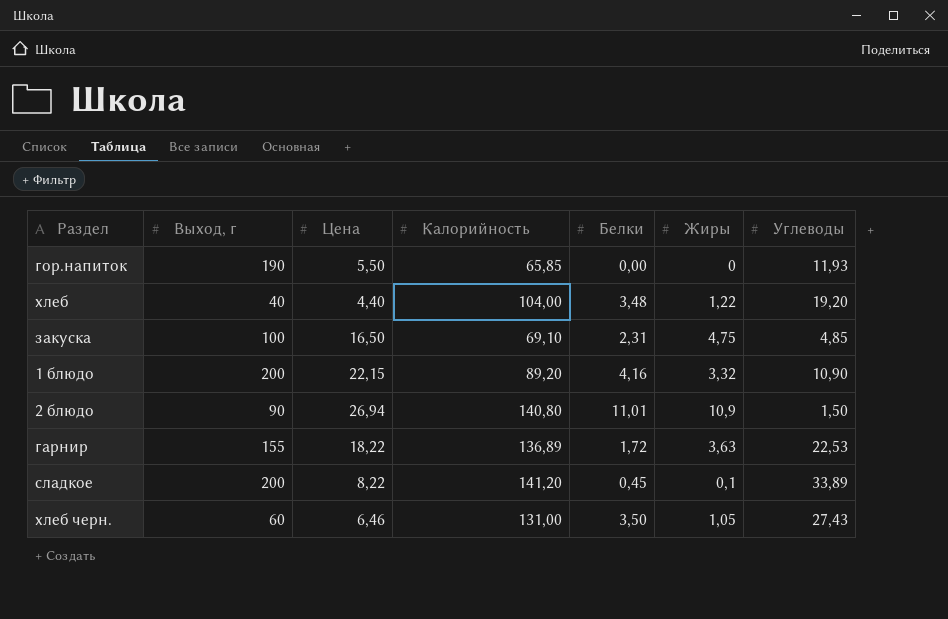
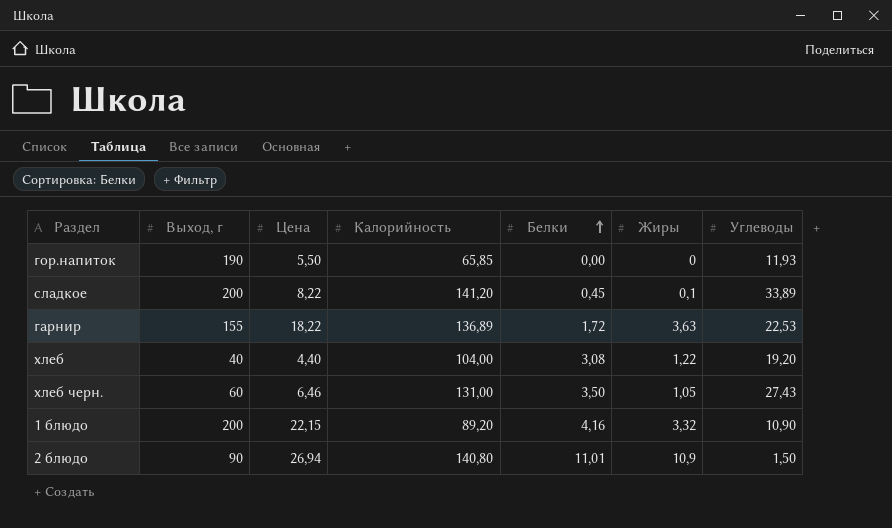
row order: none -> Белки ascending
row закуска: 100 | 16,50 | 69,10 | 2,31 | 4,75 | 4,85 -> none
хлеб | Белки: 3,48 -> 3,08

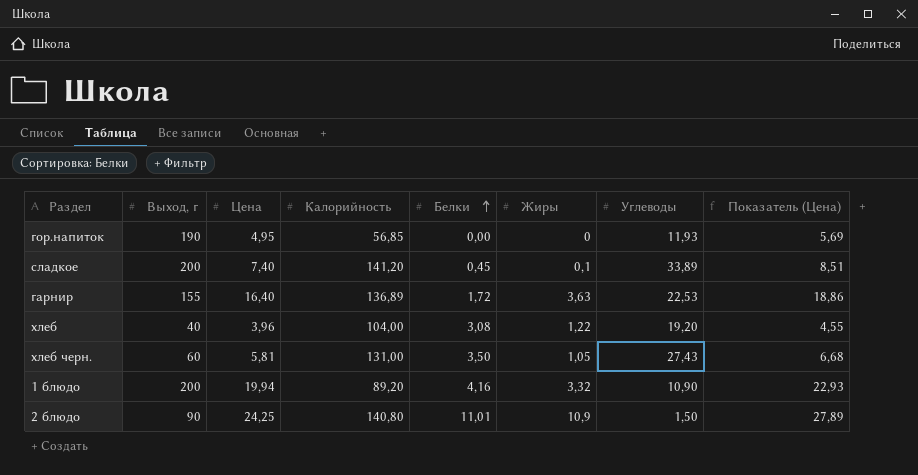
column Показатель (Цена) | formula: none -> [Цена] * 1,15
гор.напиток | Цена: 5,50 -> 4,95
гор.напиток | Калорийность: 65,85 -> 56,85
сладкое | Цена: 8,22 -> 7,40
гарнир | Цена: 18,22 -> 16,40
хлеб | Цена: 4,40 -> 3,96
хлеб черн. | Цена: 6,46 -> 5,81
1 блюдо | Цена: 22,15 -> 19,94
2 блюдо | Цена: 26,94 -> 24,25

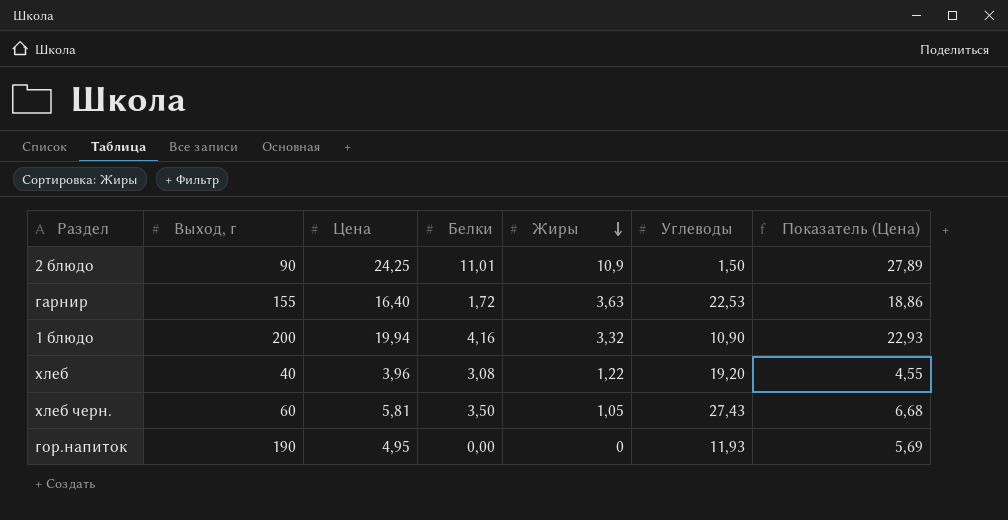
row order: Белки ascending -> Жиры descending
column Калорийность | position: 4 -> none
row сладкое: 200 | 7,40 | 141,20 | 0,45 | 0,1 | 33,89 | 8,51 -> none

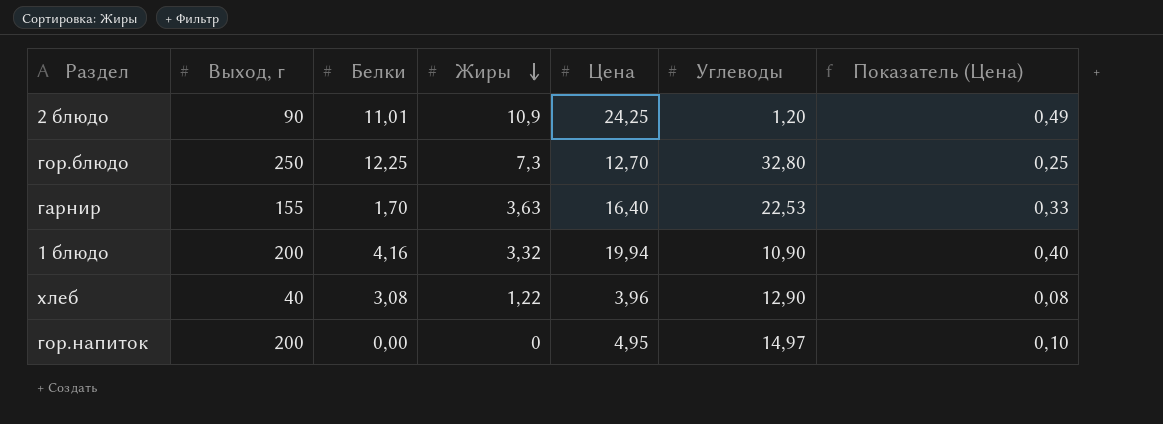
column Цена | position: 3 -> 5
column Показатель (Цена) | formula: [Цена] * 1,15 -> [Цена] * 0,02
row хлеб черн.: 60 | 5,81 | 3,50 | 1,05 | 27,43 | 6,68 -> none
2 блюдо | Углеводы: 1,50 -> 1,20
row гор.блюдо: none -> 250 | 12,25 | 7,3 | 12,70 | 32,80 | 0,25
гарнир | Белки: 1,72 -> 1,70
хлеб | Углеводы: 19,20 -> 12,90
гор.напиток | Выход, г: 190 -> 200
гор.напиток | Углеводы: 11,93 -> 14,97

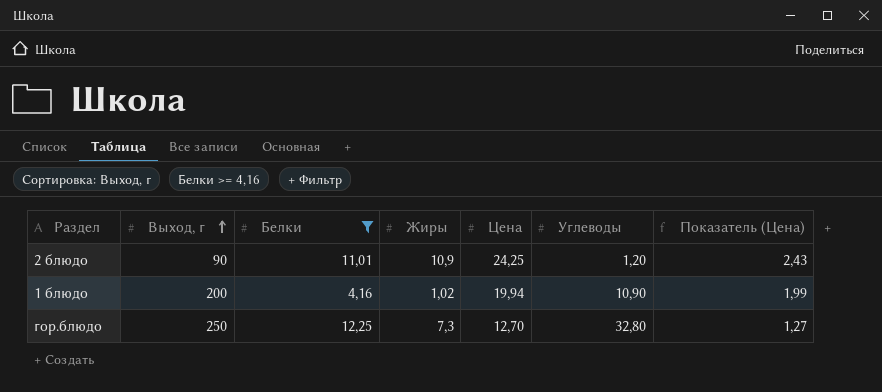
filter: none -> Белки >= 4,16
row order: Жиры descending -> Выход, г ascending
column Показатель (Цена) | formula: [Цена] * 0,02 -> [Цена] * 0,1
1 блюдо | Жиры: 3,32 -> 1,02

